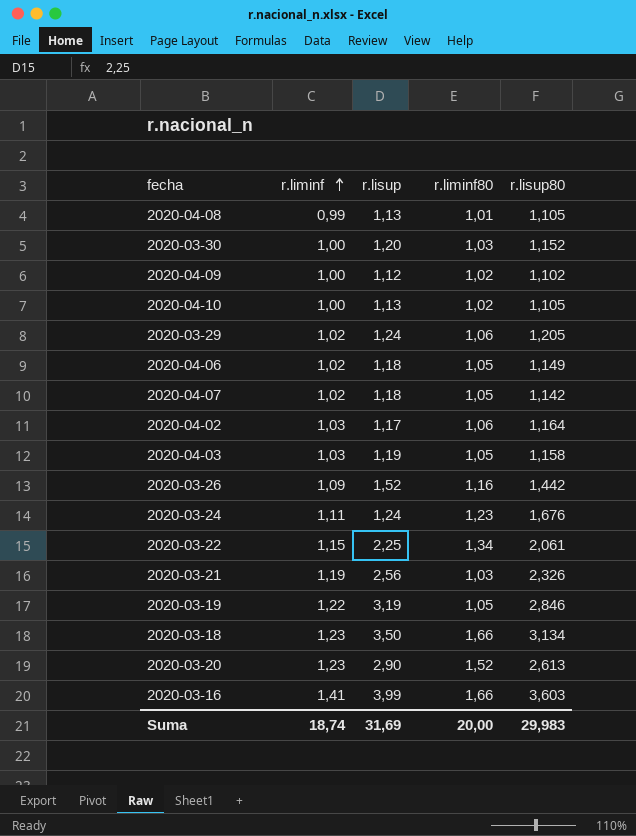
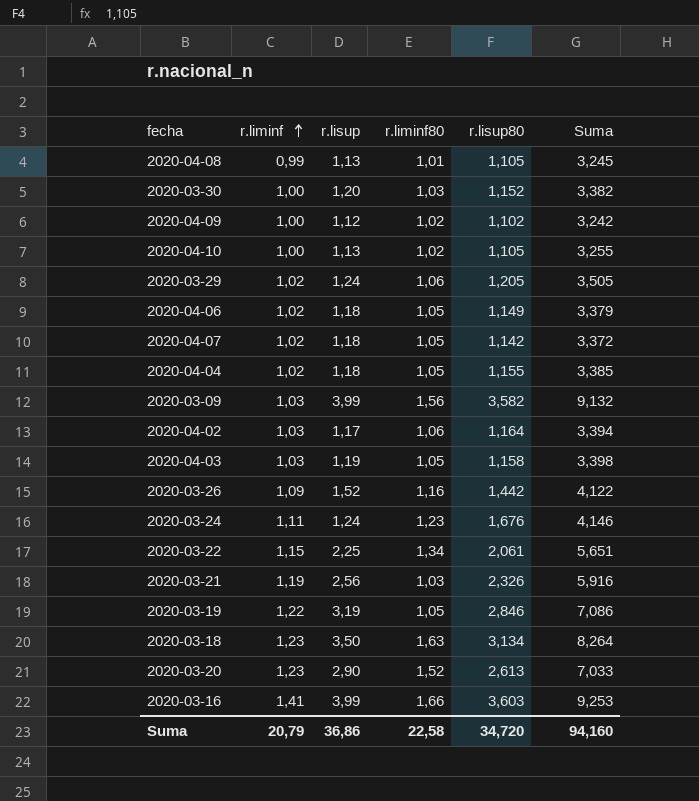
column Suma | formula: none -> [r.lisup] + [r.liminf80] + [r.lisup80]
row 2020-04-04: none -> 1,02 | 1,18 | 1,05 | 1,155 | 3,385
row 2020-03-09: none -> 1,03 | 3,99 | 1,56 | 3,582 | 9,132
2020-03-18 | r.liminf80: 1,66 -> 1,63
Suma | r.liminf: 18,74 -> 20,79
Suma | r.lisup: 31,69 -> 36,86
Suma | r.liminf80: 20,00 -> 22,58
Suma | r.lisup80: 29,983 -> 34,720

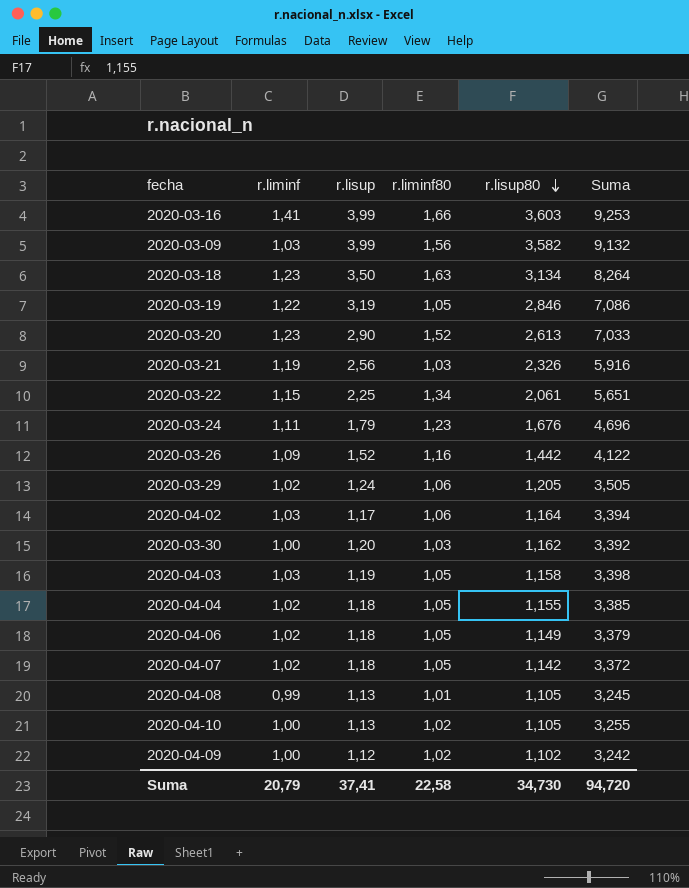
row order: r.liminf ascending -> r.lisup80 descending
2020-03-24 | r.lisup: 1,24 -> 1,79
2020-03-24 | Suma: 4,146 -> 4,696
2020-03-30 | r.lisup80: 1,152 -> 1,162
2020-03-30 | Suma: 3,382 -> 3,392
Suma | r.lisup: 36,86 -> 37,41
Suma | r.lisup80: 34,720 -> 34,730
Suma | Suma: 94,160 -> 94,720

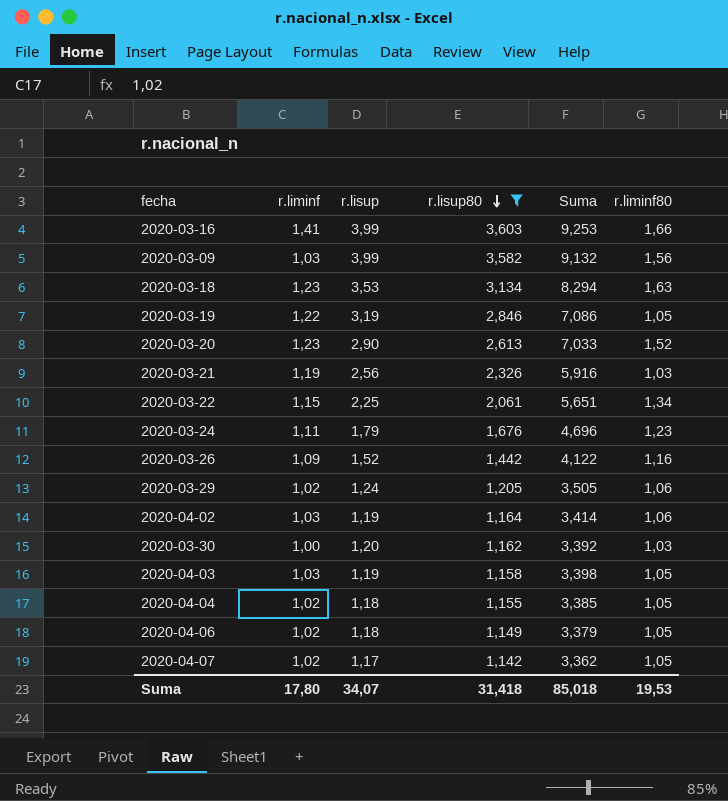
filter: none -> r.lisup80 >= 1,142
column r.liminf80 | position: 4 -> 6
2020-03-18 | r.lisup: 3,50 -> 3,53
2020-03-18 | Suma: 8,264 -> 8,294
2020-04-02 | r.lisup: 1,17 -> 1,19
2020-04-02 | Suma: 3,394 -> 3,414
2020-04-07 | r.lisup: 1,18 -> 1,17
2020-04-07 | Suma: 3,372 -> 3,362
Suma | r.liminf: 20,79 -> 17,80
Suma | r.lisup: 37,41 -> 34,07
Suma | r.lisup80: 34,730 -> 31,418
Suma | Suma: 94,720 -> 85,018
Suma | r.liminf80: 22,58 -> 19,53

